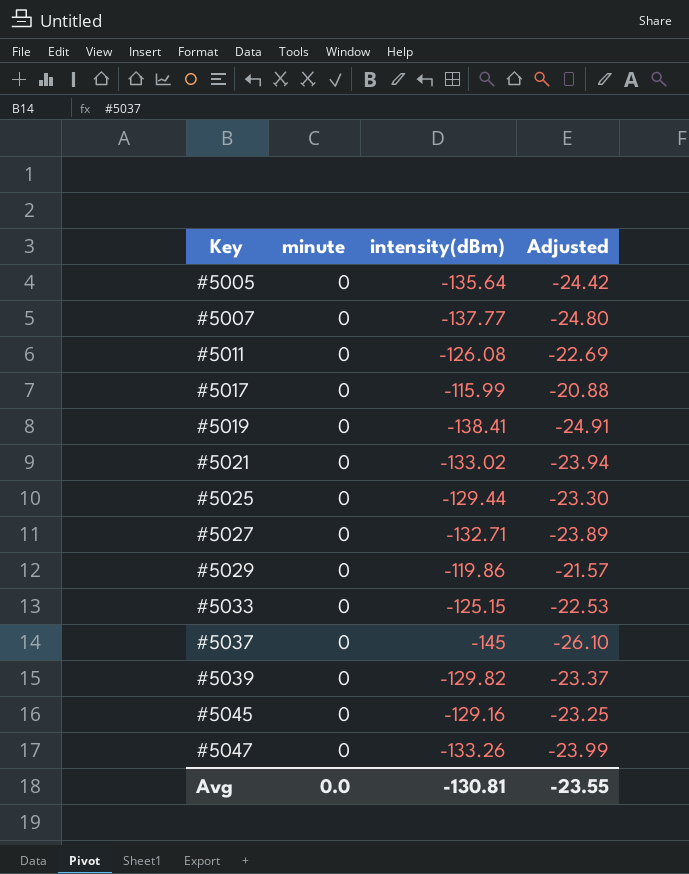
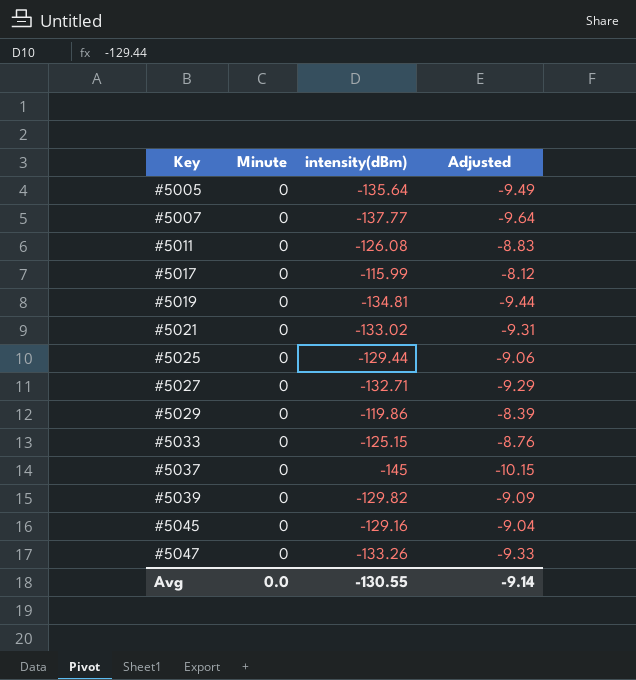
column name: minute -> Minute
column Adjusted | formula: [intensity(dBm)] * 0.18 -> [intensity(dBm)] * 0.07
#5019 | intensity(dBm): -138.41 -> -134.81
Avg | intensity(dBm): -130.81 -> -130.55
Avg | Adjusted: -23.55 -> -9.14

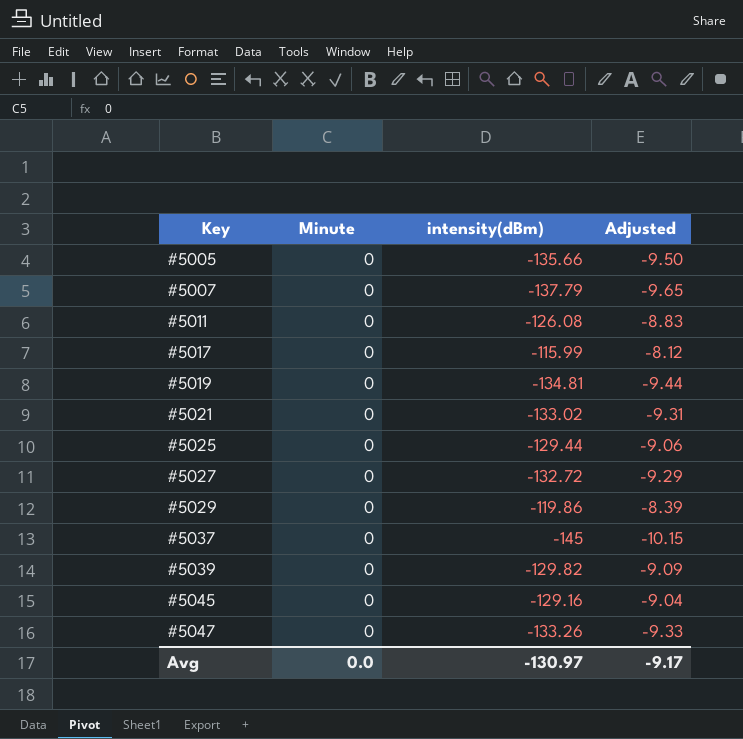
row #5033: 0 | -125.15 | -8.76 -> none
#5005 | intensity(dBm): -135.64 -> -135.66
#5005 | Adjusted: -9.49 -> -9.50
#5007 | intensity(dBm): -137.77 -> -137.79
#5007 | Adjusted: -9.64 -> -9.65
#5027 | intensity(dBm): -132.71 -> -132.72
Avg | intensity(dBm): -130.55 -> -130.97
Avg | Adjusted: -9.14 -> -9.17

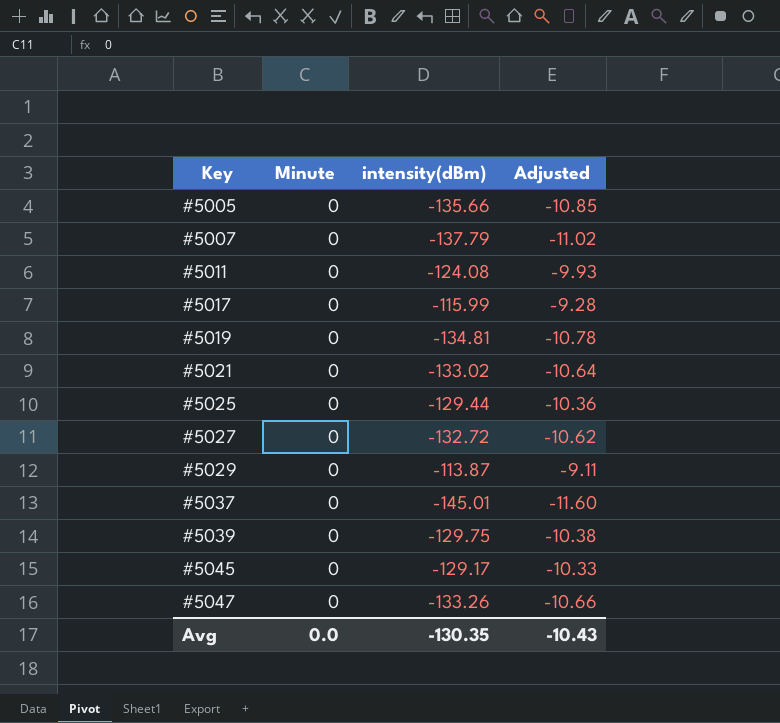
column Adjusted | formula: [intensity(dBm)] * 0.07 -> [intensity(dBm)] * 0.08
#5011 | intensity(dBm): -126.08 -> -124.08
#5029 | intensity(dBm): -119.86 -> -113.87
#5037 | intensity(dBm): -145 -> -145.01
#5039 | intensity(dBm): -129.82 -> -129.75
#5045 | intensity(dBm): -129.16 -> -129.17
Avg | intensity(dBm): -130.97 -> -130.35
Avg | Adjusted: -9.17 -> -10.43

